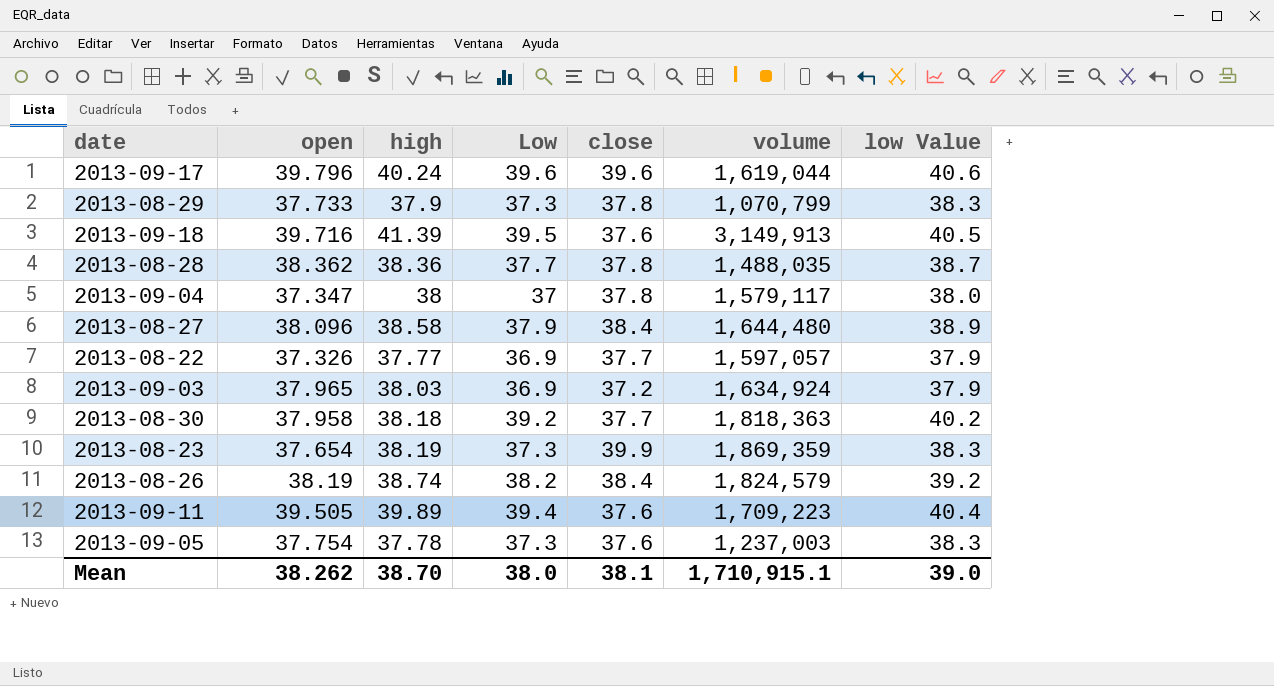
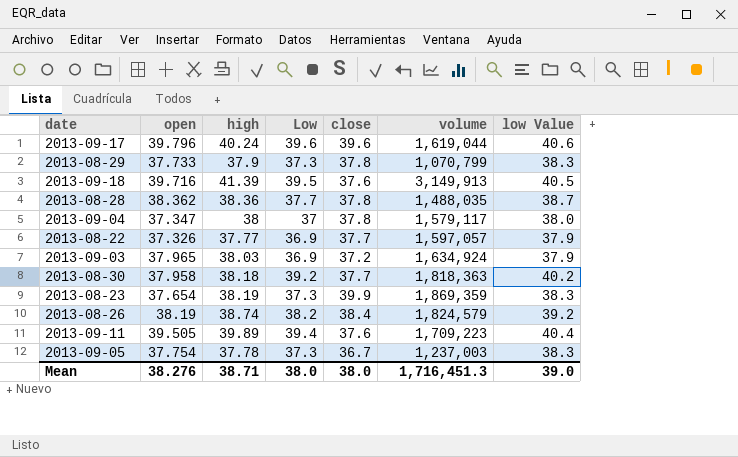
row 2013-08-27: 38.096 | 38.58 | 37.9 | 38.4 | 1,644,480 | 38.9 -> none
2013-09-05 | close: 37.6 -> 36.7
Mean | open: 38.262 -> 38.276
Mean | high: 38.70 -> 38.71
Mean | close: 38.1 -> 38.0
Mean | volume: 1,710,915.1 -> 1,716,451.3

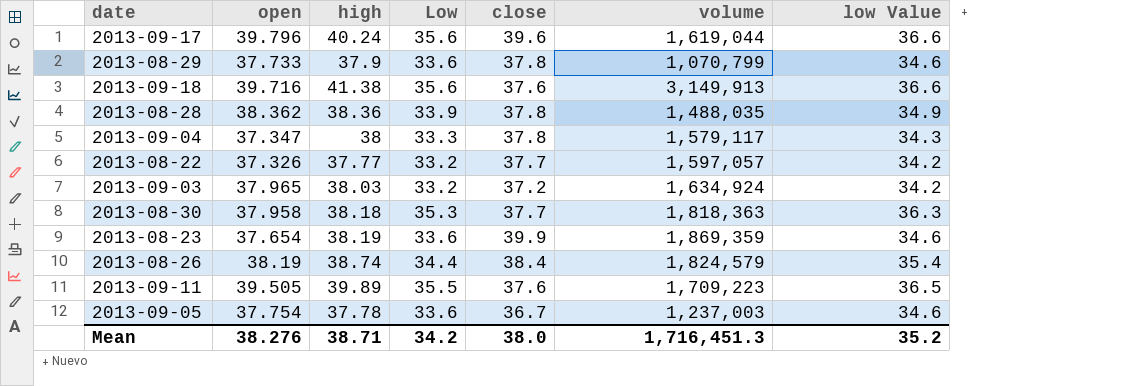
2013-09-17 | Low: 39.6 -> 35.6
2013-09-17 | low Value: 40.6 -> 36.6
2013-08-29 | Low: 37.3 -> 33.6
2013-08-29 | low Value: 38.3 -> 34.6
2013-09-18 | high: 41.39 -> 41.38
2013-09-18 | Low: 39.5 -> 35.6
2013-09-18 | low Value: 40.5 -> 36.6
2013-08-28 | Low: 37.7 -> 33.9
2013-08-28 | low Value: 38.7 -> 34.9
2013-09-04 | Low: 37 -> 33.3
2013-09-04 | low Value: 38.0 -> 34.3
2013-08-22 | Low: 36.9 -> 33.2
2013-08-22 | low Value: 37.9 -> 34.2
2013-09-03 | Low: 36.9 -> 33.2
2013-09-03 | low Value: 37.9 -> 34.2
2013-08-30 | Low: 39.2 -> 35.3
2013-08-30 | low Value: 40.2 -> 36.3
2013-08-23 | Low: 37.3 -> 33.6
2013-08-23 | low Value: 38.3 -> 34.6
2013-08-26 | Low: 38.2 -> 34.4
2013-08-26 | low Value: 39.2 -> 35.4
2013-09-11 | Low: 39.4 -> 35.5
2013-09-11 | low Value: 40.4 -> 36.5
2013-09-05 | Low: 37.3 -> 33.6
2013-09-05 | low Value: 38.3 -> 34.6
Mean | Low: 38.0 -> 34.2
Mean | low Value: 39.0 -> 35.2

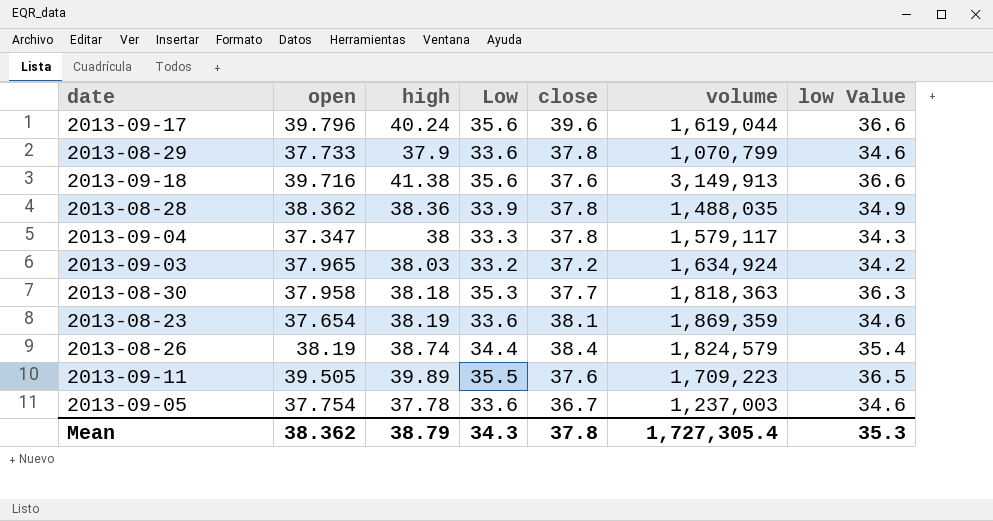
row 2013-08-22: 37.326 | 37.77 | 33.2 | 37.7 | 1,597,057 | 34.2 -> none
2013-08-23 | close: 39.9 -> 38.1
Mean | open: 38.276 -> 38.362
Mean | high: 38.71 -> 38.79
Mean | Low: 34.2 -> 34.3
Mean | close: 38.0 -> 37.8
Mean | volume: 1,716,451.3 -> 1,727,305.4
Mean | low Value: 35.2 -> 35.3

